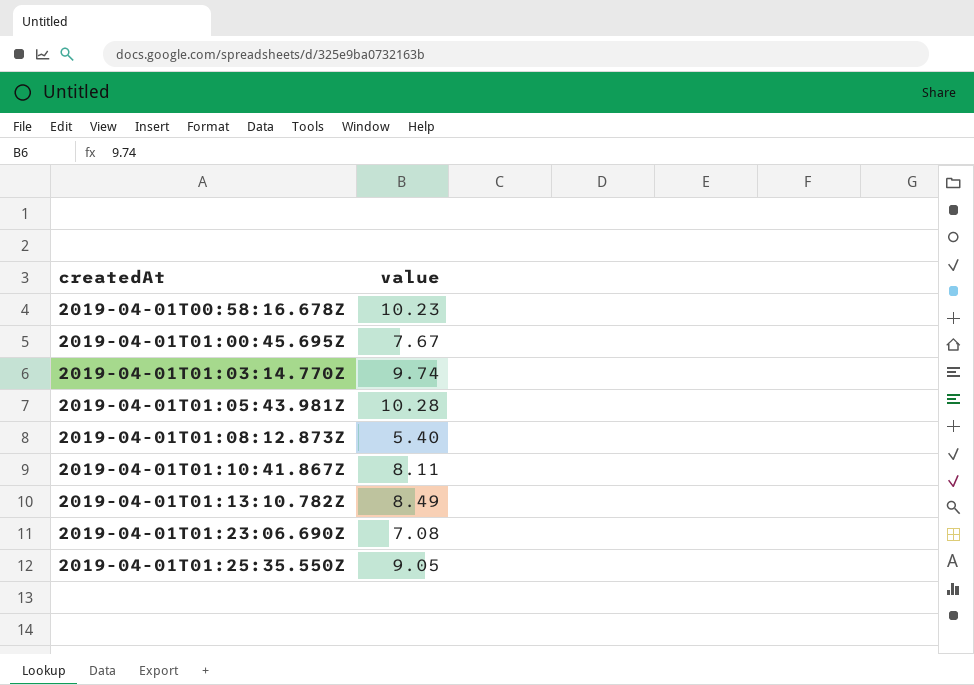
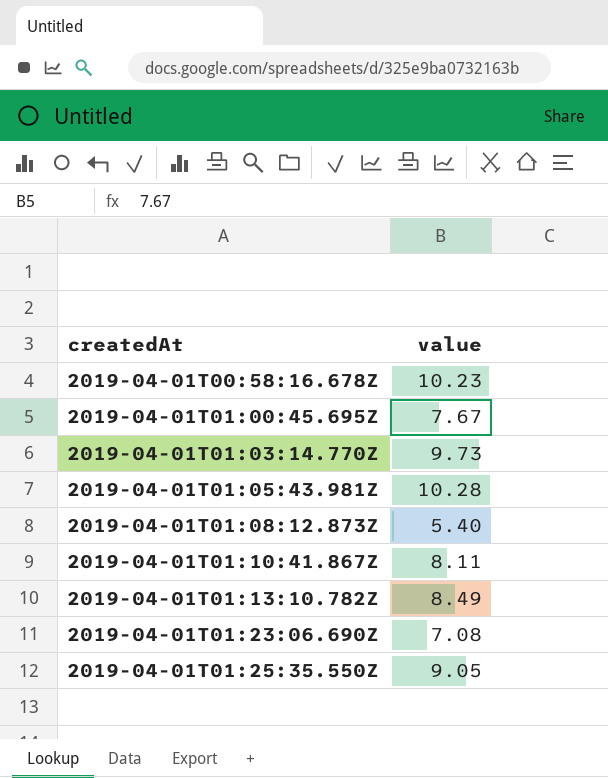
2019-04-01T01:03:14.770Z | value: 9.74 -> 9.73

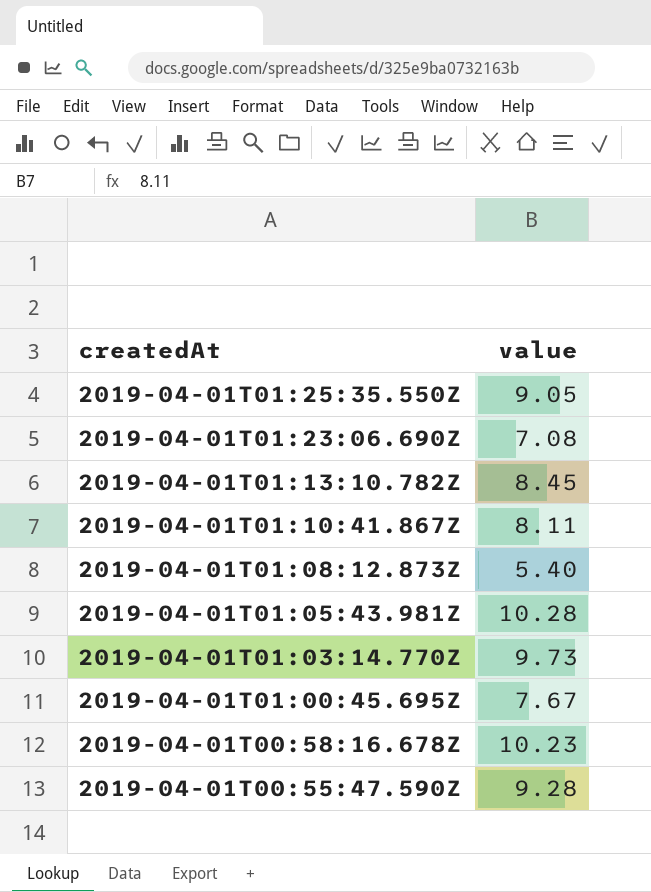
row order: createdAt ascending -> createdAt descending
2019-04-01T01:13:10.782Z | value: 8.49 -> 8.45
row 2019-04-01T00:55:47.590Z: none -> 9.28

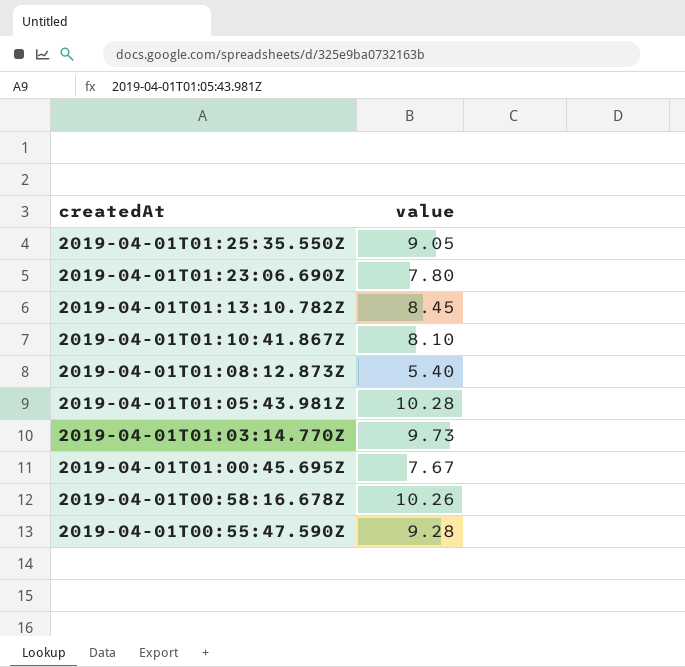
2019-04-01T01:23:06.690Z | value: 7.08 -> 7.80
2019-04-01T01:10:41.867Z | value: 8.11 -> 8.10
2019-04-01T00:58:16.678Z | value: 10.23 -> 10.26

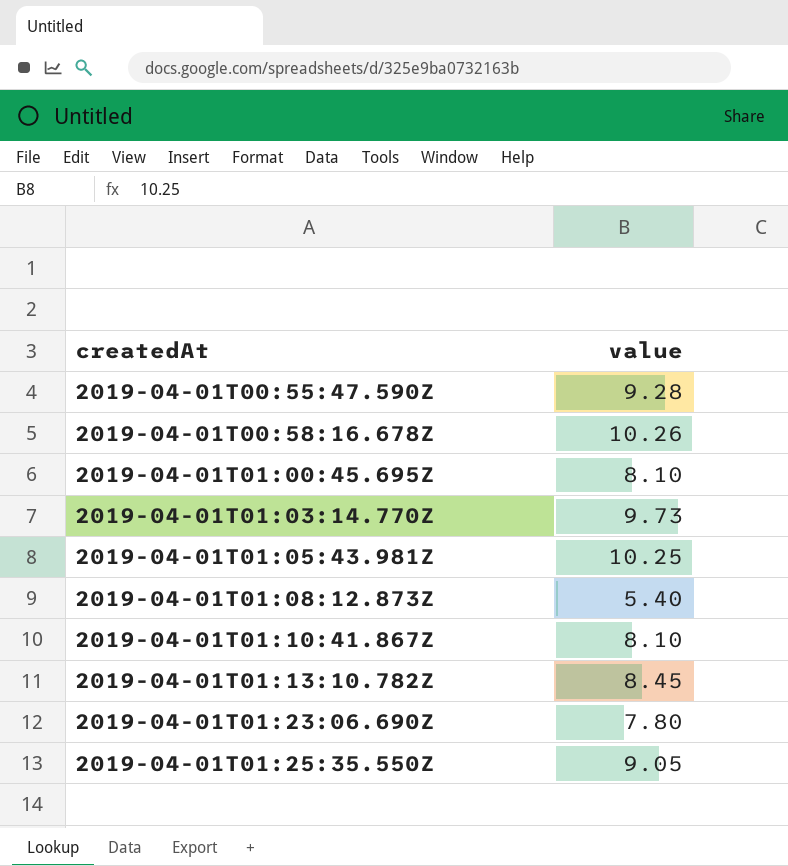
row order: createdAt descending -> createdAt ascending
2019-04-01T01:00:45.695Z | value: 7.67 -> 8.10
2019-04-01T01:05:43.981Z | value: 10.28 -> 10.25

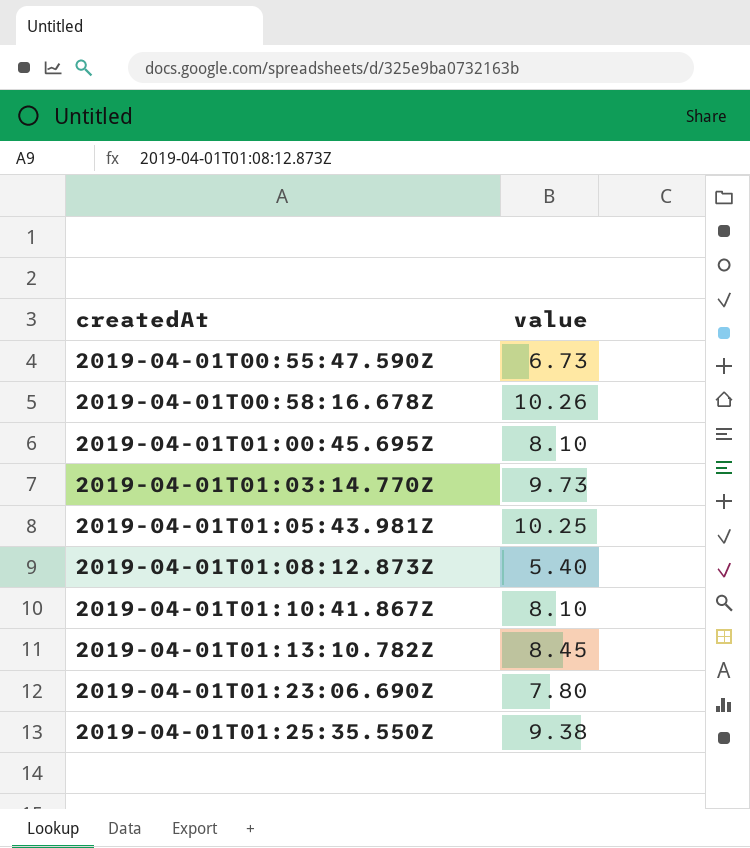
2019-04-01T00:55:47.590Z | value: 9.28 -> 6.73
2019-04-01T01:25:35.550Z | value: 9.05 -> 9.38

